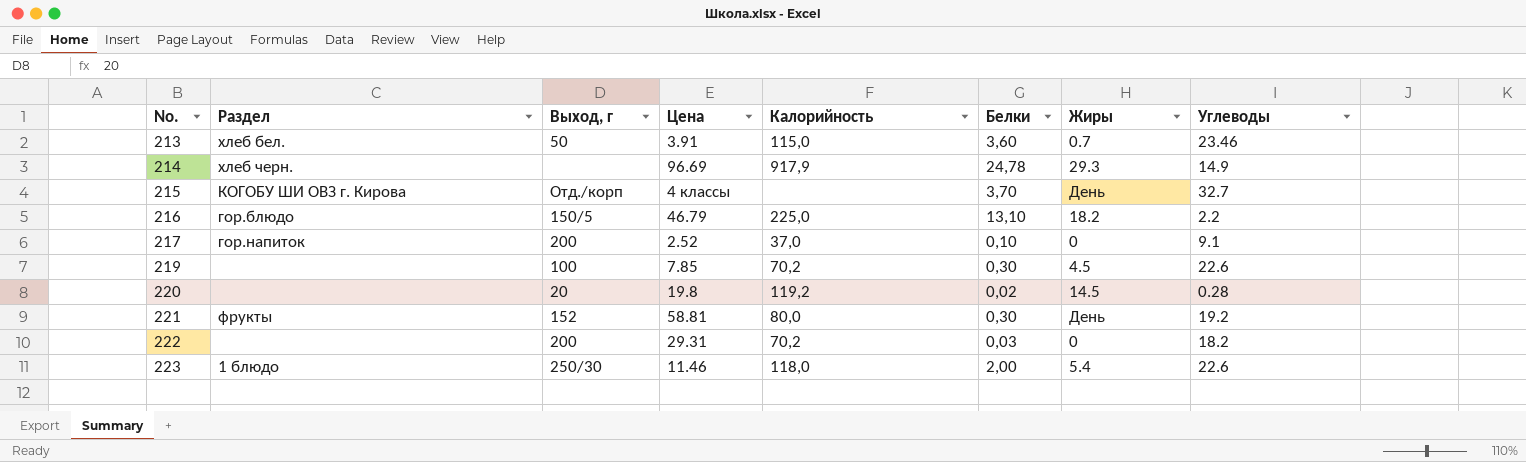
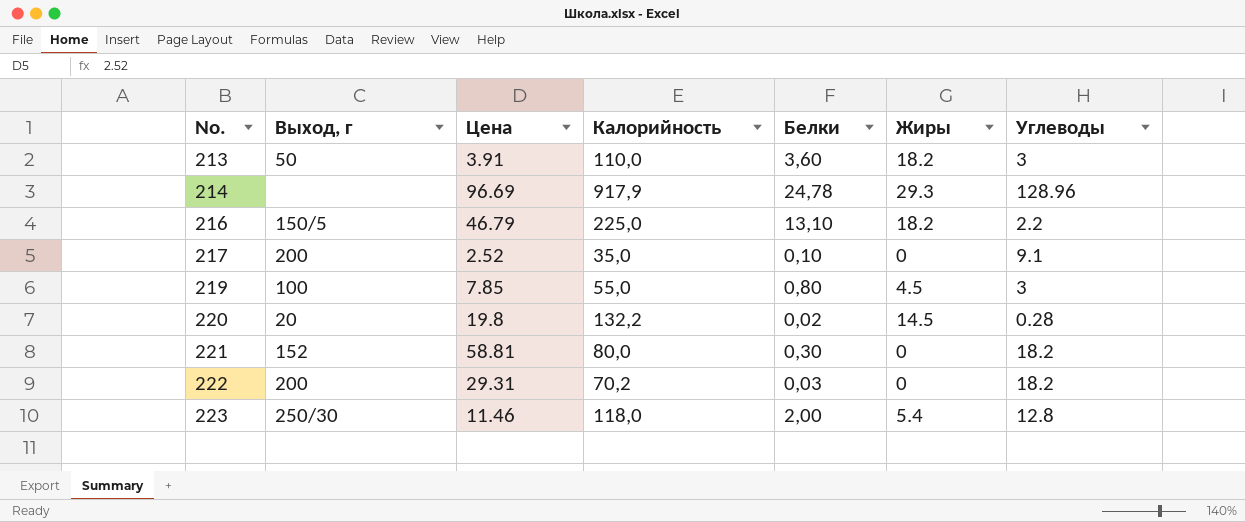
column Раздел | position: 2 -> none
row 215: КОГОБУ ШИ ОВЗ г. Кирова | Отд./корп | 4 классы | none | 3,70 | День | 32.7 -> none
213 | Калорийность: 115,0 -> 110,0
213 | Жиры: 0.7 -> 18.2
213 | Углеводы: 23.46 -> 3
214 | Углеводы: 14.9 -> 128.96
217 | Калорийность: 37,0 -> 35,0
219 | Калорийность: 70,2 -> 55,0
219 | Белки: 0,30 -> 0,80
219 | Углеводы: 22.6 -> 3
220 | Калорийность: 119,2 -> 132,2
221 | Жиры: День -> 0
221 | Углеводы: 19.2 -> 18.2
223 | Углеводы: 22.6 -> 12.8

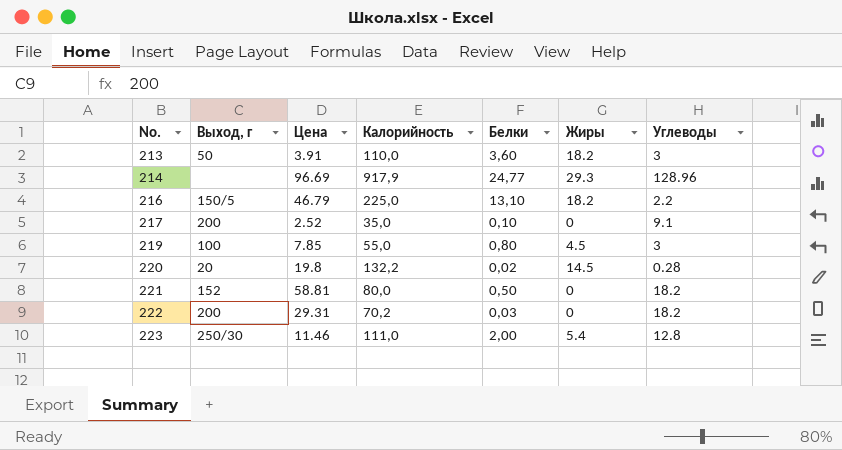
214 | Белки: 24,78 -> 24,77
221 | Белки: 0,30 -> 0,50
223 | Калорийность: 118,0 -> 111,0

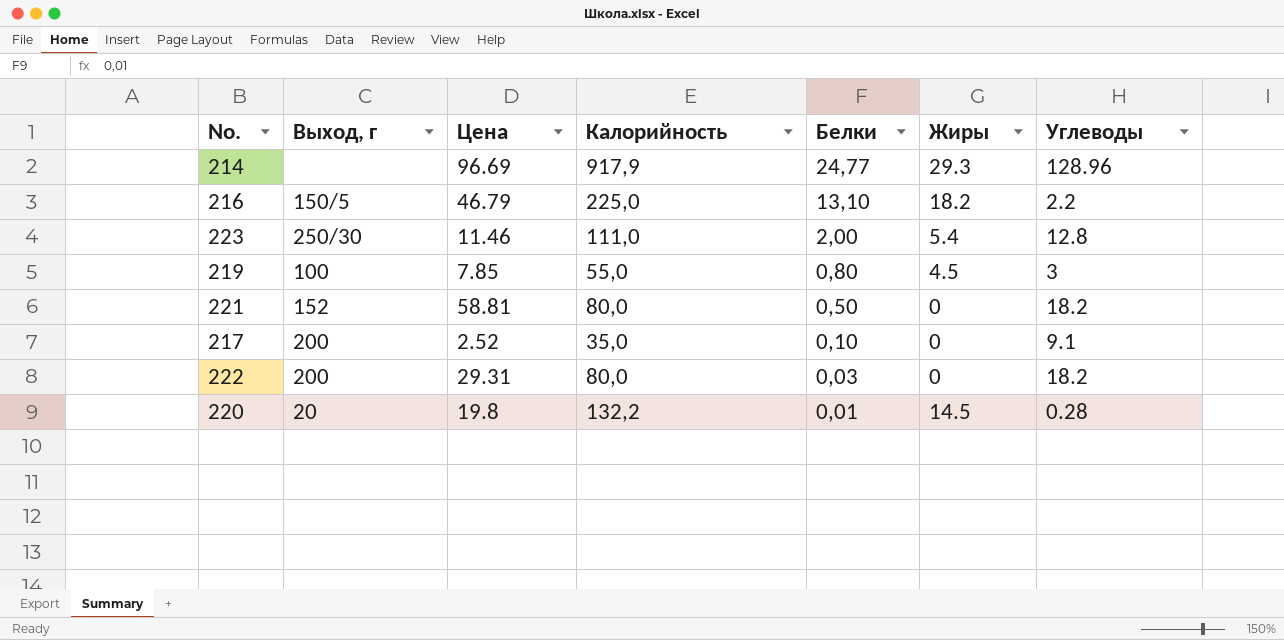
row order: No. ascending -> Белки descending
row 213: 50 | 3.91 | 110,0 | 3,60 | 18.2 | 3 -> none
222 | Калорийность: 70,2 -> 80,0
220 | Белки: 0,02 -> 0,01

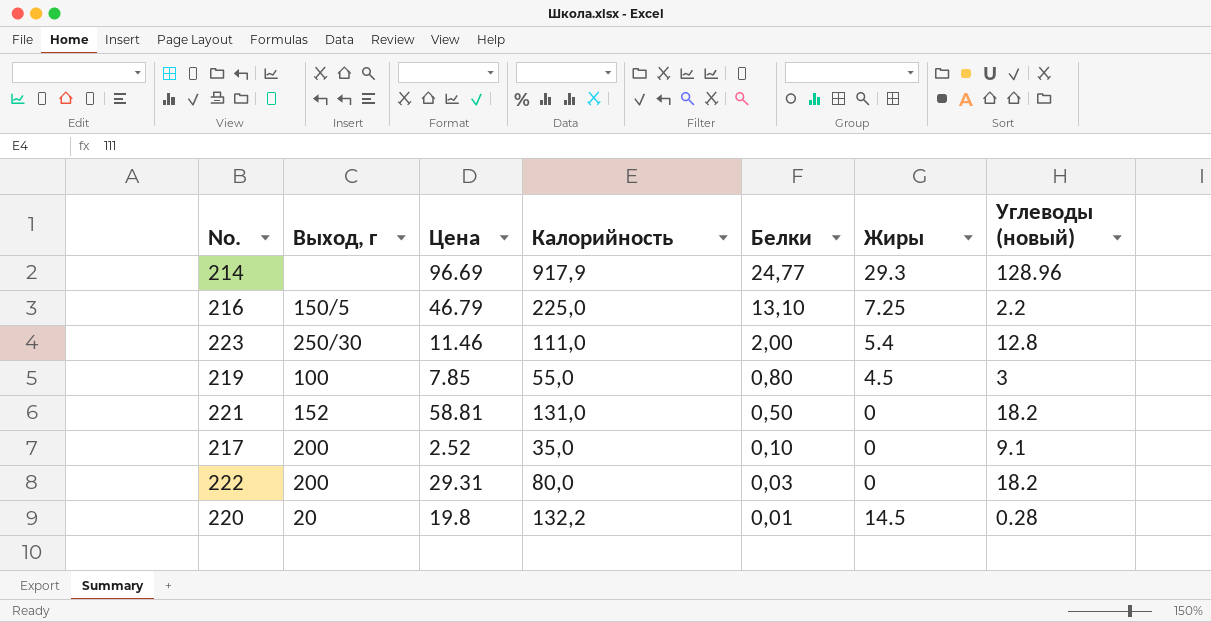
column name: Углеводы -> Углеводы (новый)
216 | Жиры: 18.2 -> 7.25
221 | Калорийность: 80,0 -> 131,0

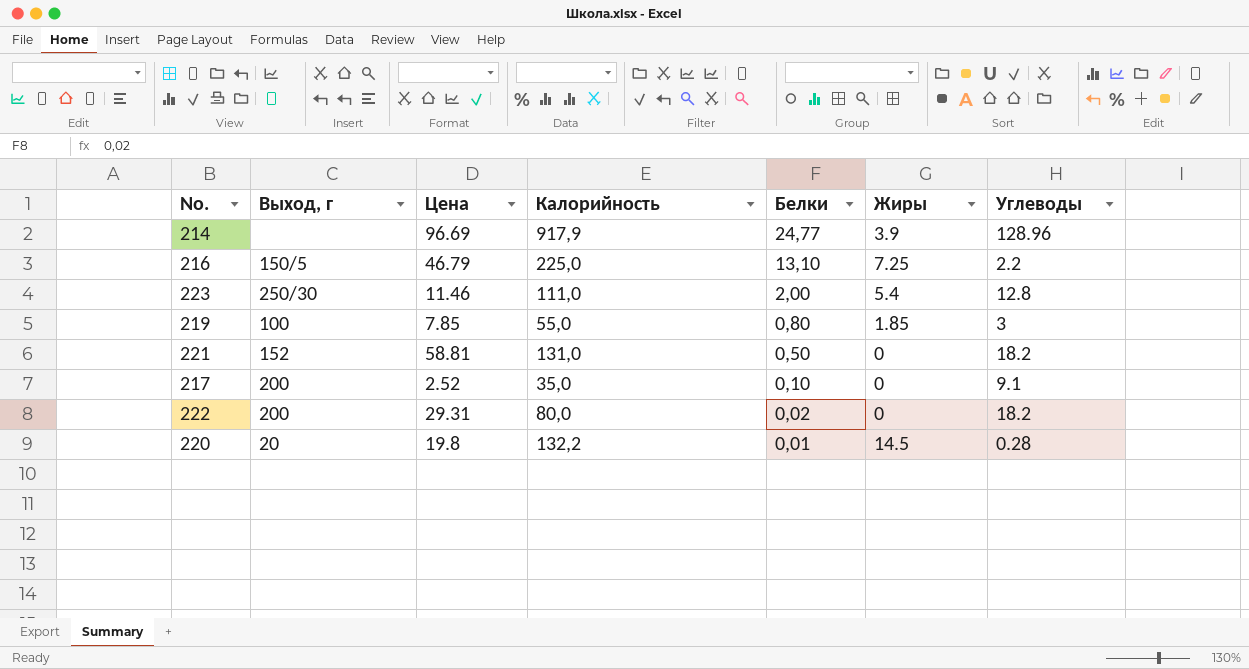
column name: Углеводы (новый) -> Углеводы
214 | Жиры: 29.3 -> 3.9
219 | Жиры: 4.5 -> 1.85
222 | Белки: 0,03 -> 0,02

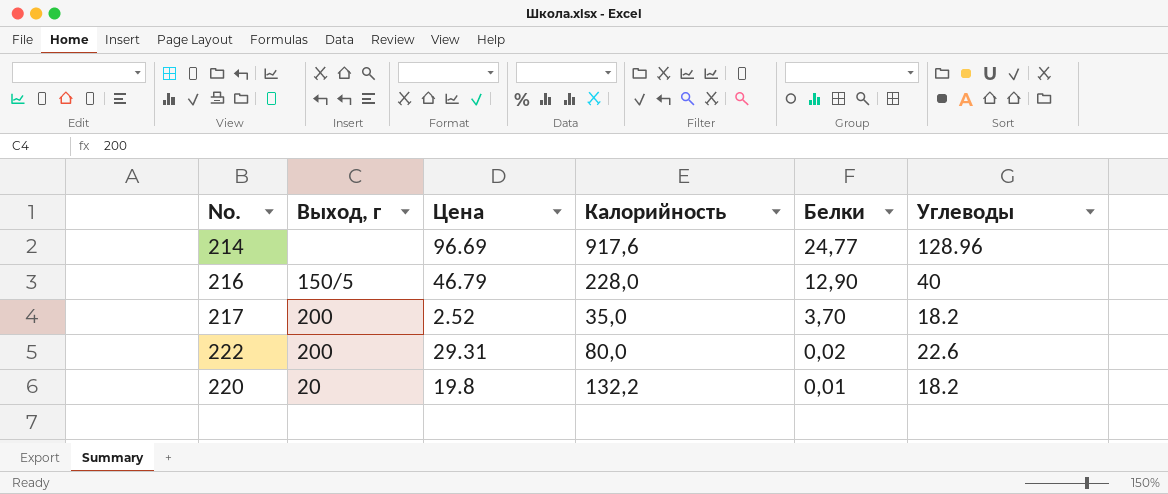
column Жиры | position: 6 -> none
row 223: 250/30 | 11.46 | 111,0 | 2,00 | 5.4 | 12.8 -> none
row 219: 100 | 7.85 | 55,0 | 0,80 | 1.85 | 3 -> none
row 221: 152 | 58.81 | 131,0 | 0,50 | 0 | 18.2 -> none
214 | Калорийность: 917,9 -> 917,6
216 | Калорийность: 225,0 -> 228,0
216 | Белки: 13,10 -> 12,90
216 | Углеводы: 2.2 -> 40
217 | Белки: 0,10 -> 3,70
217 | Углеводы: 9.1 -> 18.2
222 | Углеводы: 18.2 -> 22.6
220 | Углеводы: 0.28 -> 18.2

